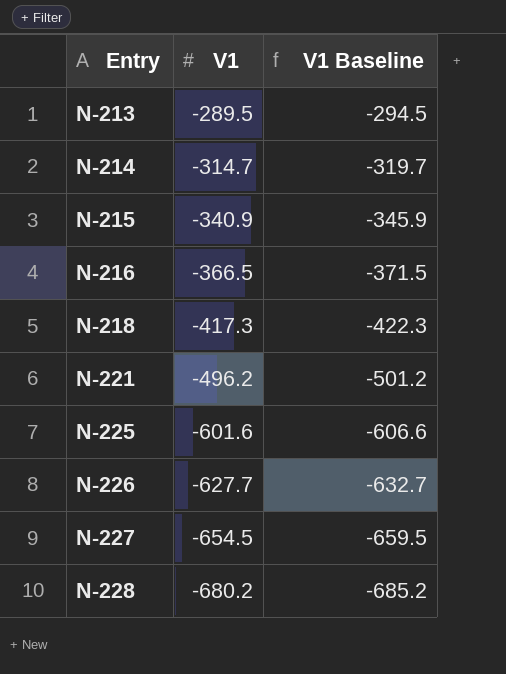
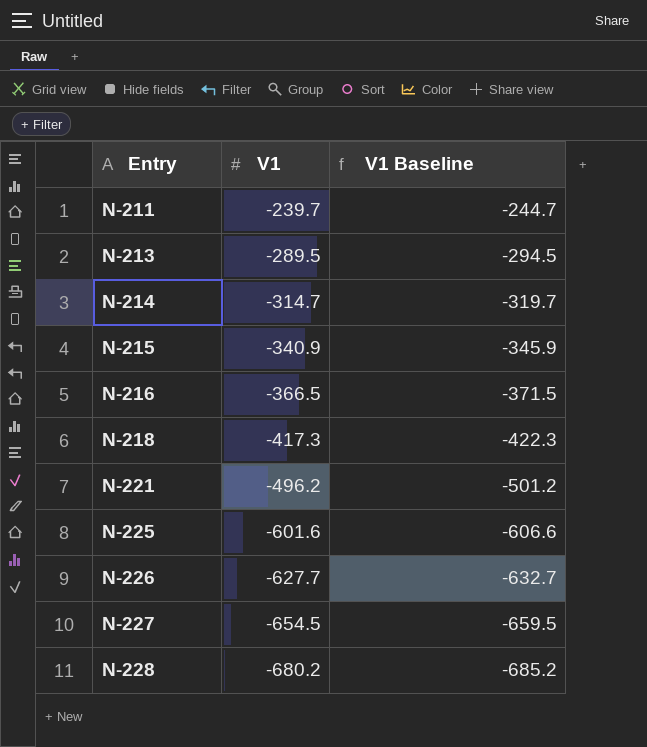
row N-211: none -> -239.7 | -244.7

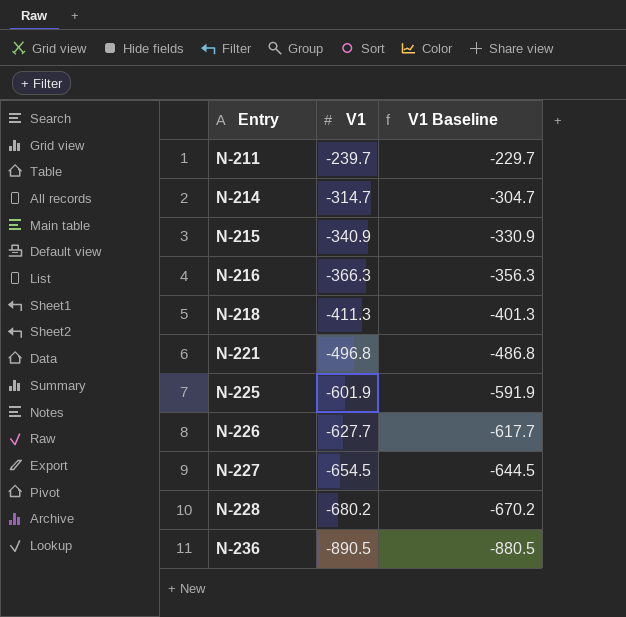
column V1 Baseline | formula: [V1] - 5 -> [V1] + 10
row N-213: -289.5 | -294.5 -> none
N-216 | V1: -366.5 -> -366.3
N-218 | V1: -417.3 -> -411.3
N-221 | V1: -496.2 -> -496.8
N-225 | V1: -601.6 -> -601.9
row N-236: none -> -890.5 | -880.5

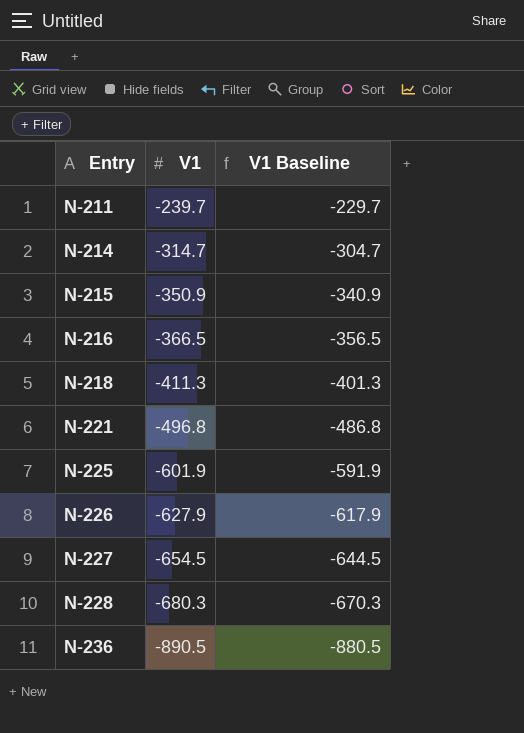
N-215 | V1: -340.9 -> -350.9
N-215 | V1 Baseline: -330.9 -> -340.9
N-216 | V1: -366.3 -> -366.5
N-216 | V1 Baseline: -356.3 -> -356.5
N-226 | V1: -627.7 -> -627.9
N-226 | V1 Baseline: -617.7 -> -617.9
N-228 | V1: -680.2 -> -680.3
N-228 | V1 Baseline: -670.2 -> -670.3

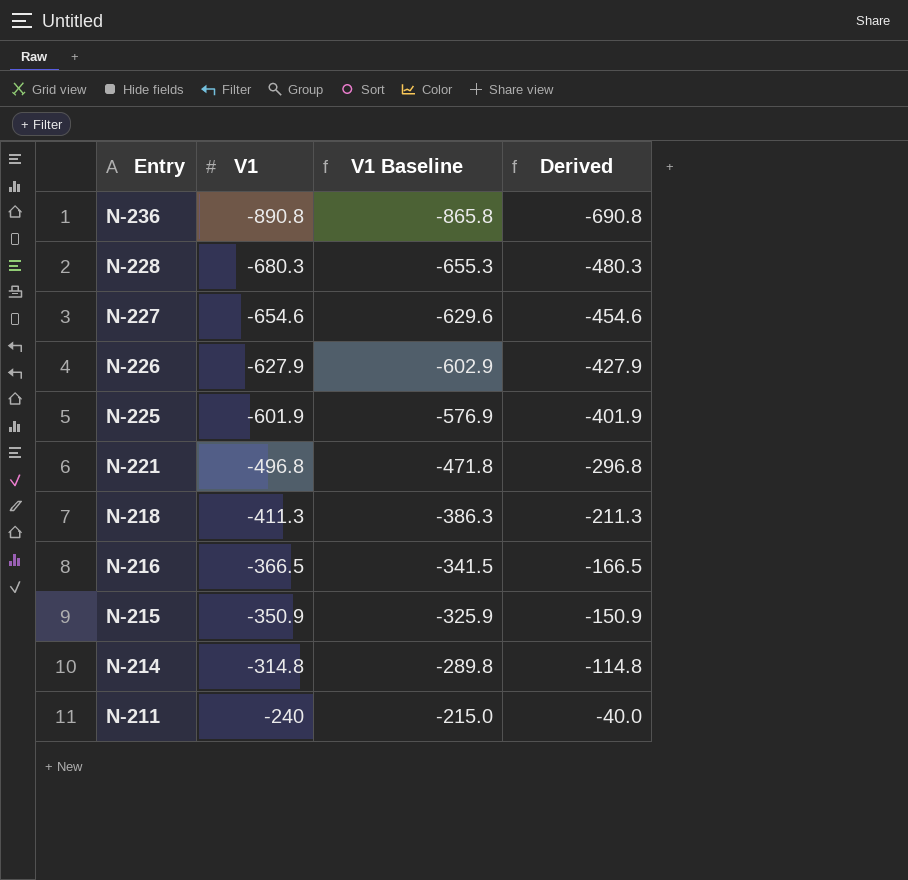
row order: Entry ascending -> Entry descending
column V1 Baseline | formula: [V1] + 10 -> [V1] + 25
column Derived | formula: none -> [V1] + 200
N-236 | V1: -890.5 -> -890.8
N-227 | V1: -654.5 -> -654.6
N-214 | V1: -314.7 -> -314.8
N-211 | V1: -239.7 -> -240

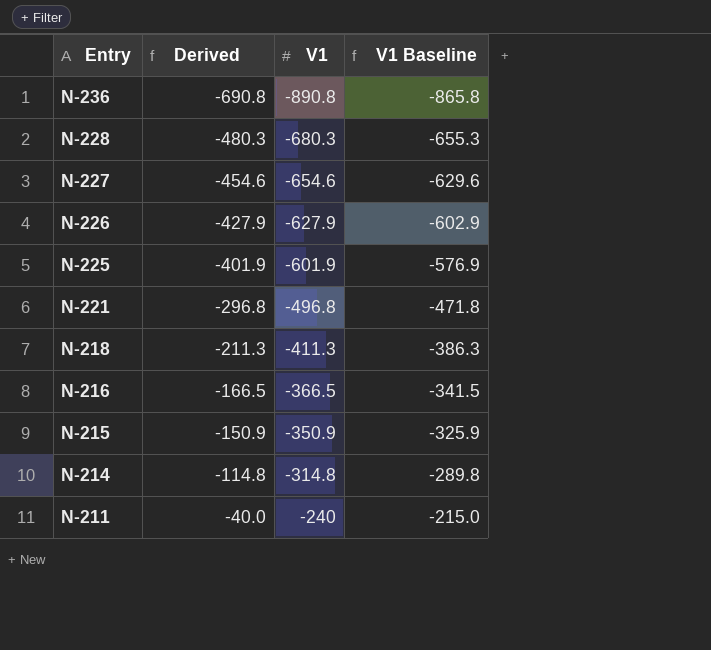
column Derived | position: 4 -> 2

